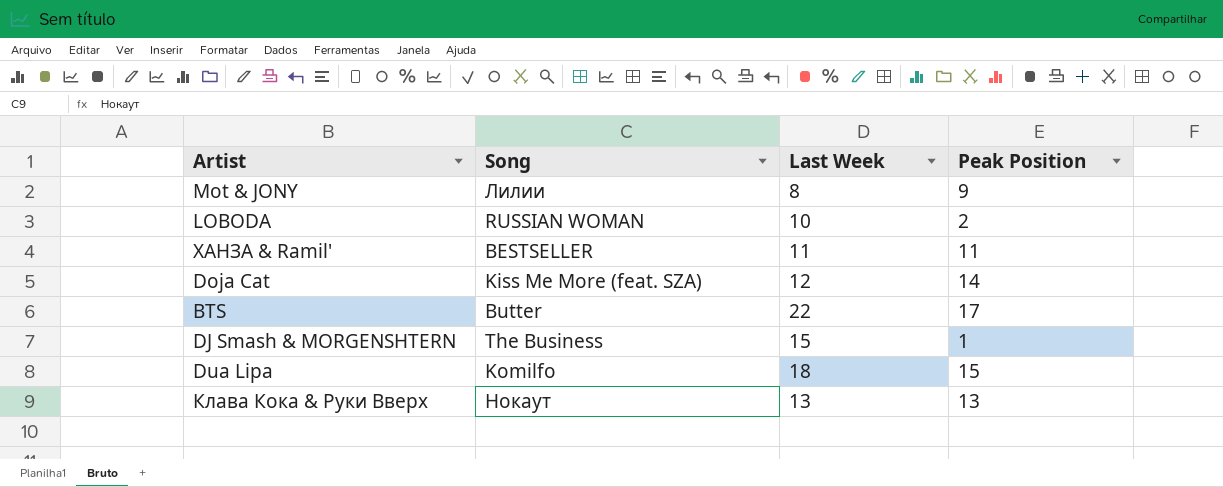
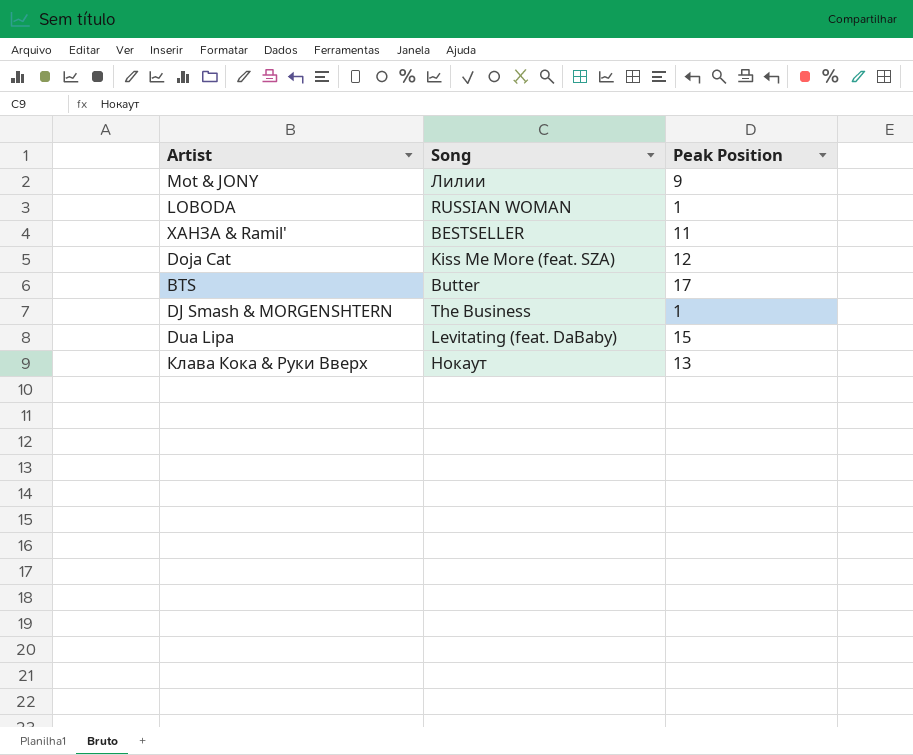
column Last Week | position: 3 -> none
LOBODA | Peak Position: 2 -> 1
Doja Cat | Peak Position: 14 -> 12
Dua Lipa | Song: Komilfo -> Levitating (feat. DaBaby)

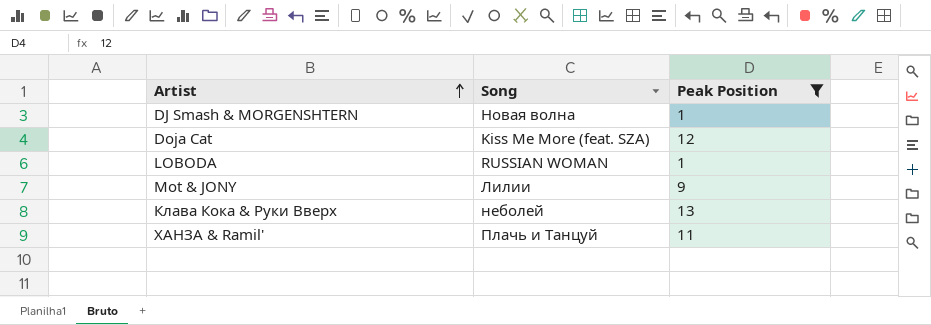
filter: none -> Peak Position <= 13
row order: none -> Artist ascending
DJ Smash & MORGENSHTERN | Song: The Business -> Новая волна
Клава Кока & Руки Вверх | Song: Нокаут -> неболей
ХАНЗА & Ramil' | Song: BESTSELLER -> Плачь и Танцуй

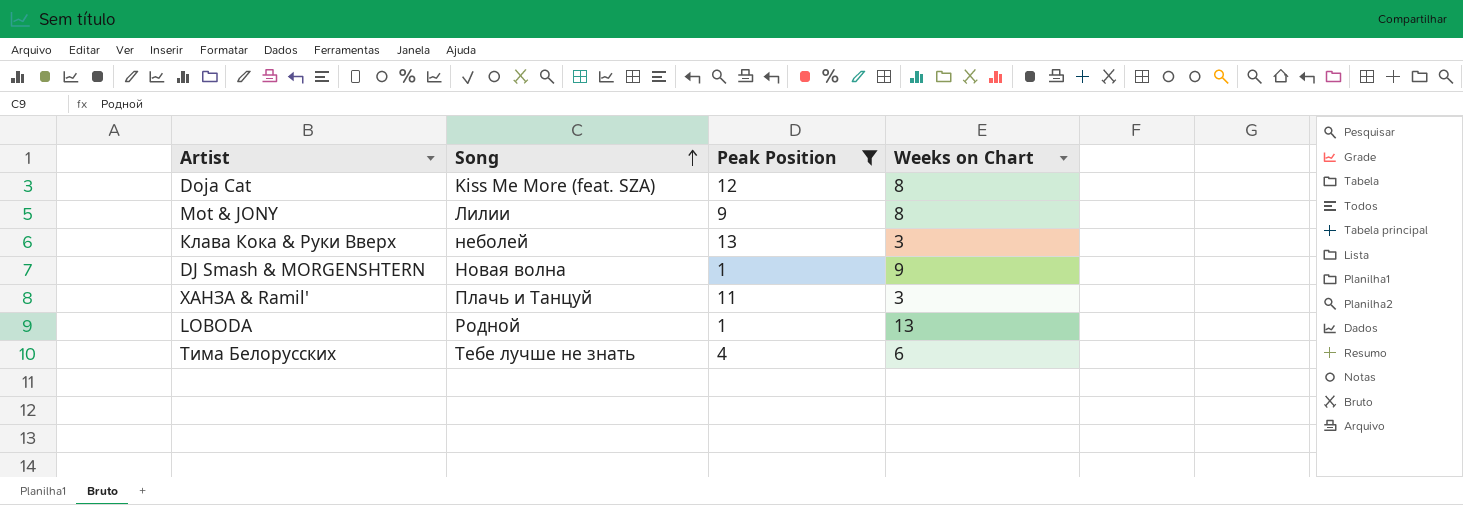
row order: Artist ascending -> Song ascending
column Weeks on Chart | position: none -> 4
LOBODA | Song: RUSSIAN WOMAN -> Родной
row Тима Белорусских: none -> Тебе лучше не знать | 4 | 6

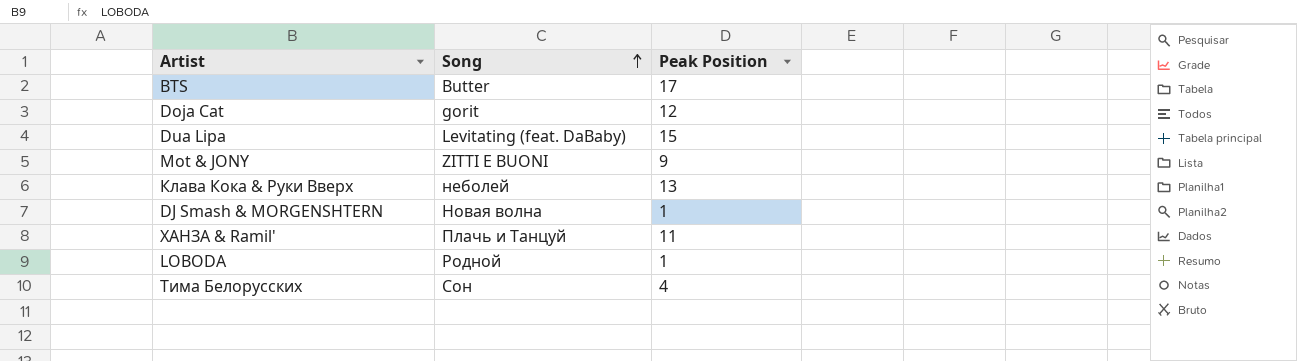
filter: Peak Position <= 13 -> none
column Weeks on Chart | position: 4 -> none
Doja Cat | Song: Kiss Me More (feat. SZA) -> gorit
Mot & JONY | Song: Лилии -> ZITTI E BUONI
Тима Белорусских | Song: Тебе лучше не знать -> Сон

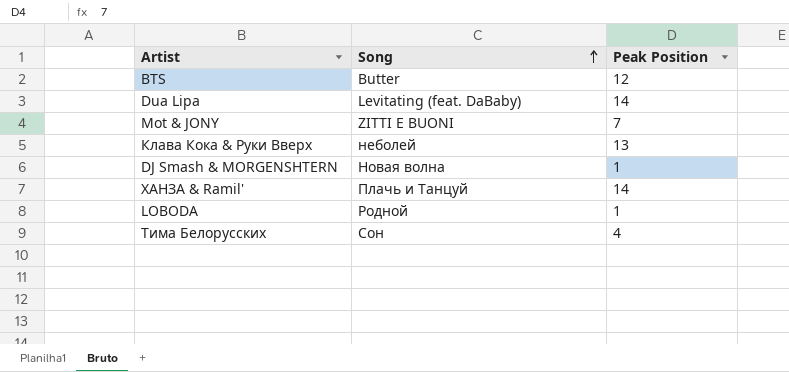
row Doja Cat: gorit | 12 -> none
BTS | Peak Position: 17 -> 12
Dua Lipa | Peak Position: 15 -> 14
Mot & JONY | Peak Position: 9 -> 7
ХАНЗА & Ramil' | Peak Position: 11 -> 14

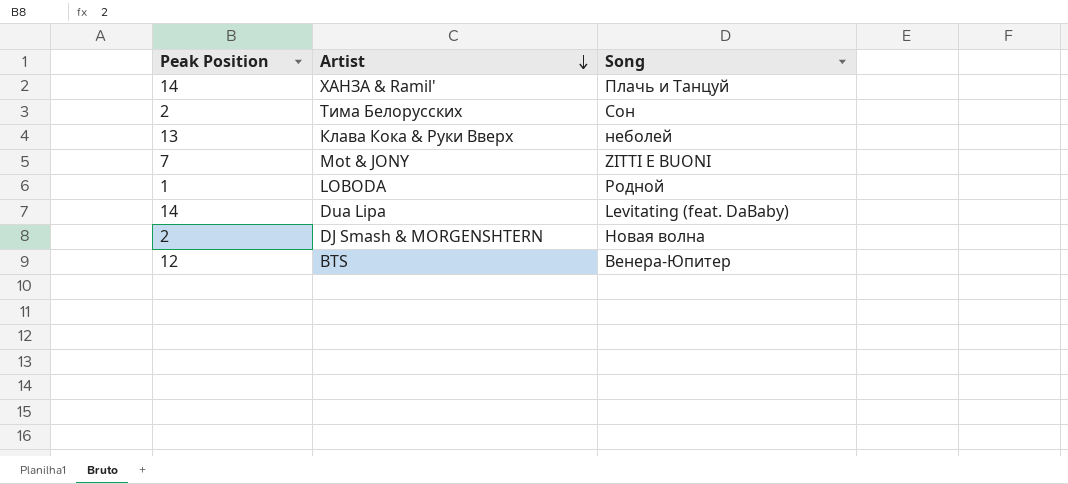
row order: Song ascending -> Artist descending
column Peak Position | position: 3 -> 1
Тима Белорусских | Peak Position: 4 -> 2
DJ Smash & MORGENSHTERN | Peak Position: 1 -> 2
BTS | Song: Butter -> Венера-Юпитер

